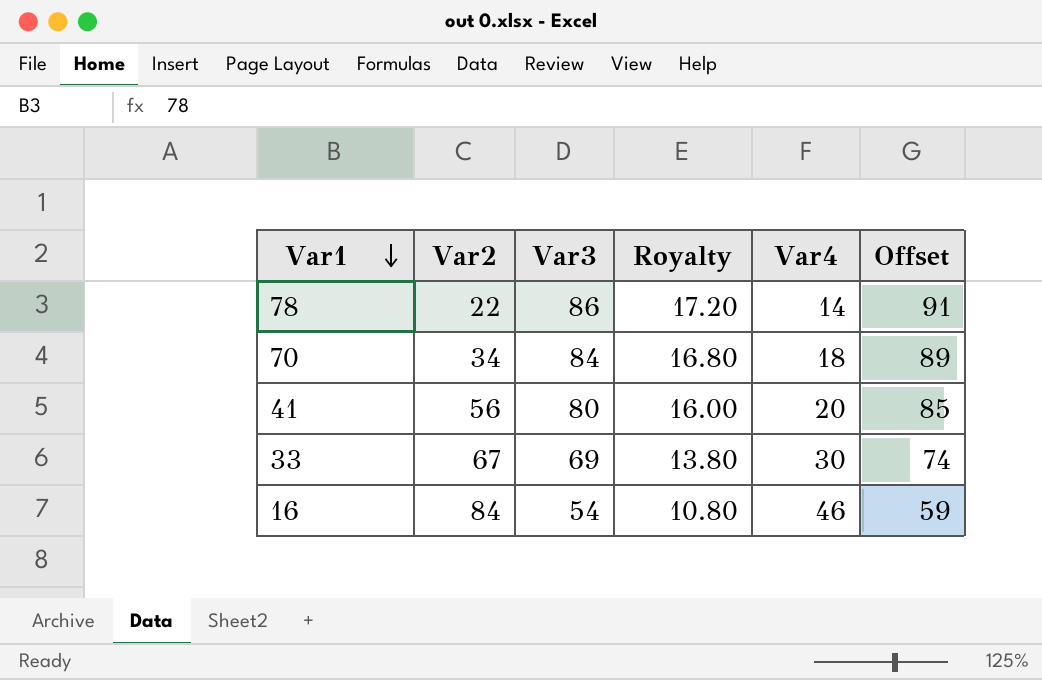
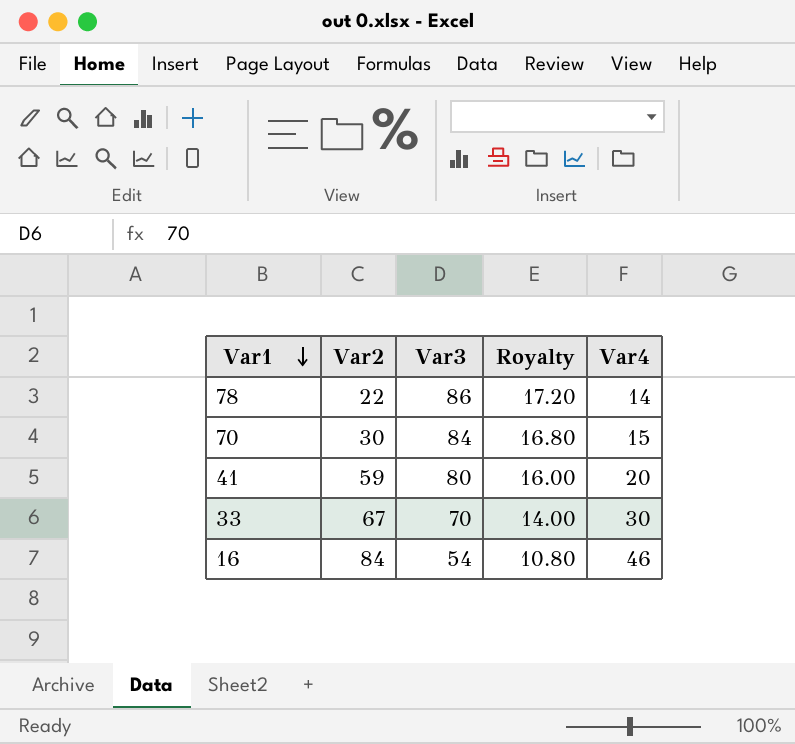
column Offset | formula: [Var3] + 5 -> none
70 | Var2: 34 -> 30
70 | Var4: 18 -> 15
41 | Var2: 56 -> 59
33 | Var3: 69 -> 70
33 | Royalty: 13.80 -> 14.00

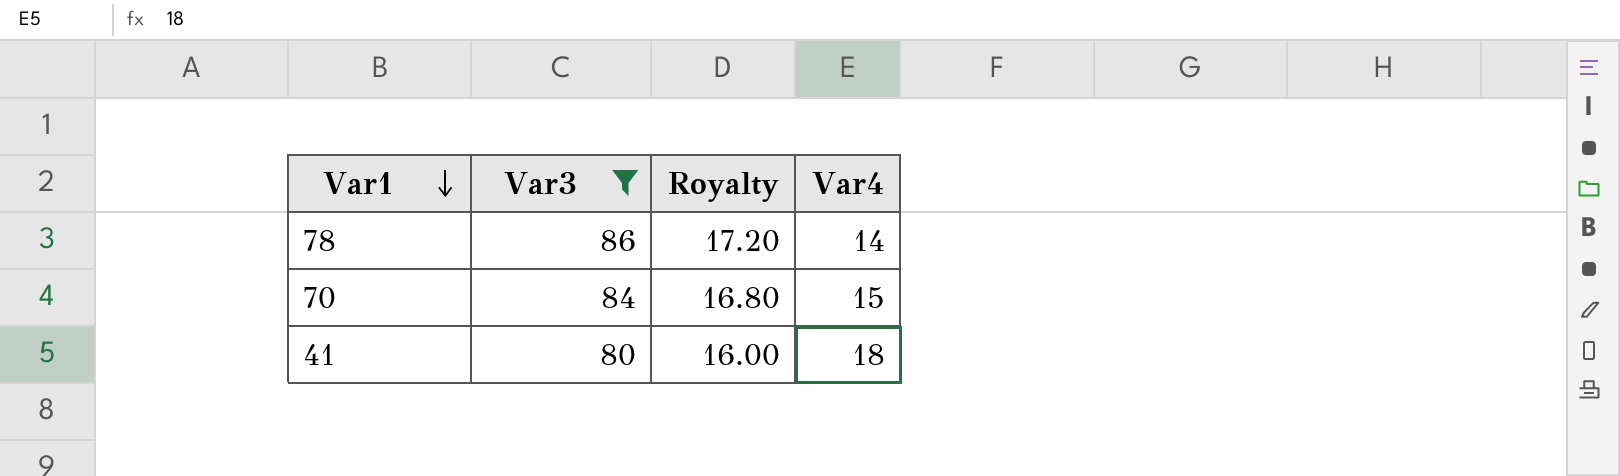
filter: none -> Var3 >= 80
column Var2 | position: 2 -> none
41 | Var4: 20 -> 18

